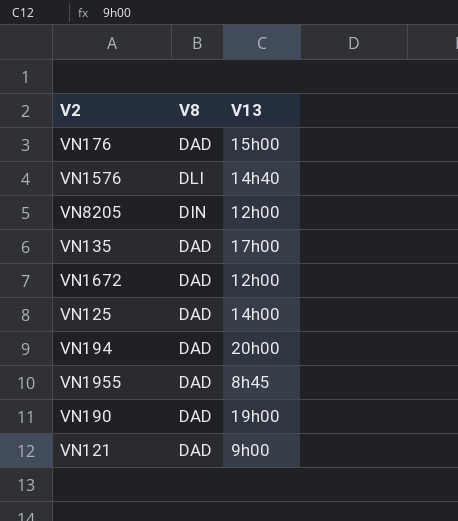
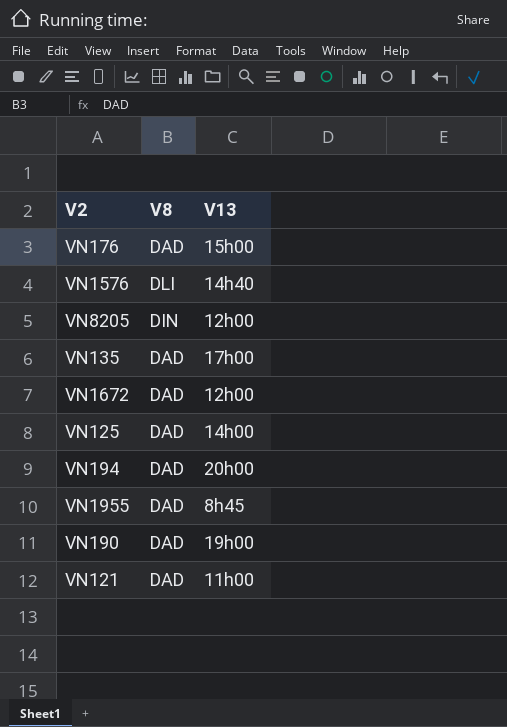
VN121 | V13: 9h00 -> 11h00

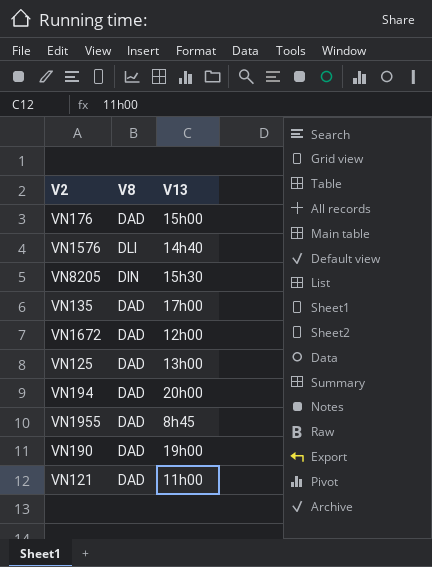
VN8205 | V13: 12h00 -> 15h30
VN125 | V13: 14h00 -> 13h00

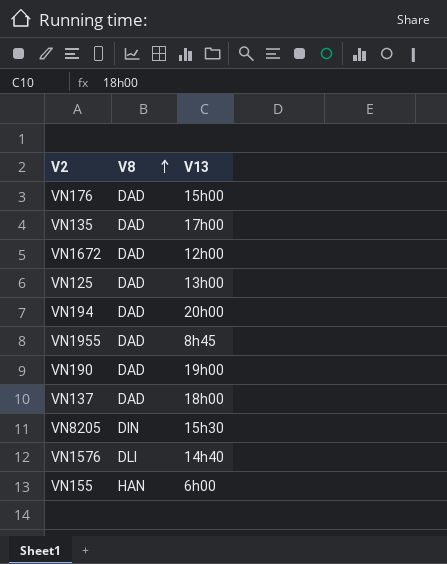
row order: none -> V8 ascending
row VN121: DAD | 11h00 -> none
row VN137: none -> DAD | 18h00
row VN155: none -> HAN | 6h00

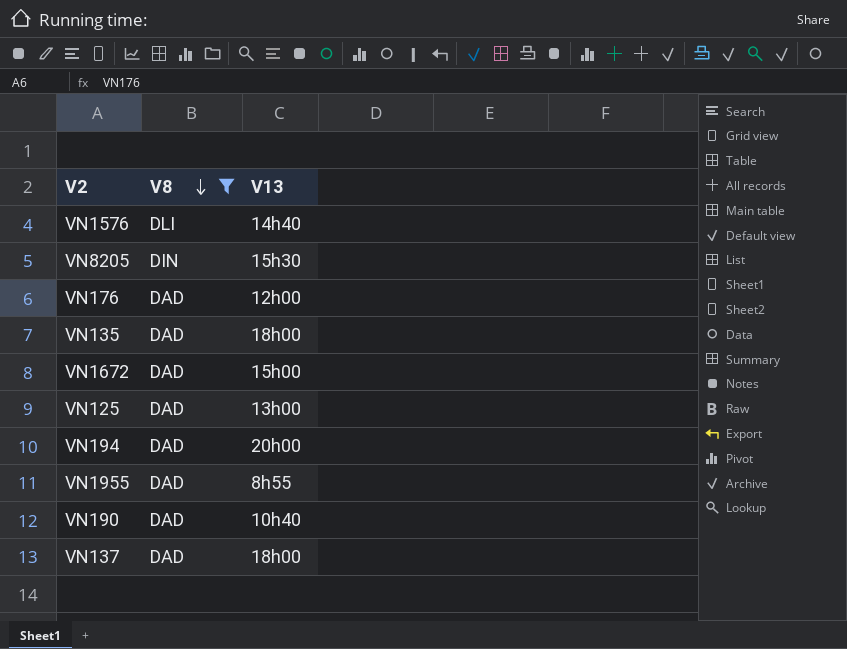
filter: none -> V8 != HAN
row order: V8 ascending -> V8 descending
VN176 | V13: 15h00 -> 12h00
VN135 | V13: 17h00 -> 18h00
VN1672 | V13: 12h00 -> 15h00
VN1955 | V13: 8h45 -> 8h55
VN190 | V13: 19h00 -> 10h40

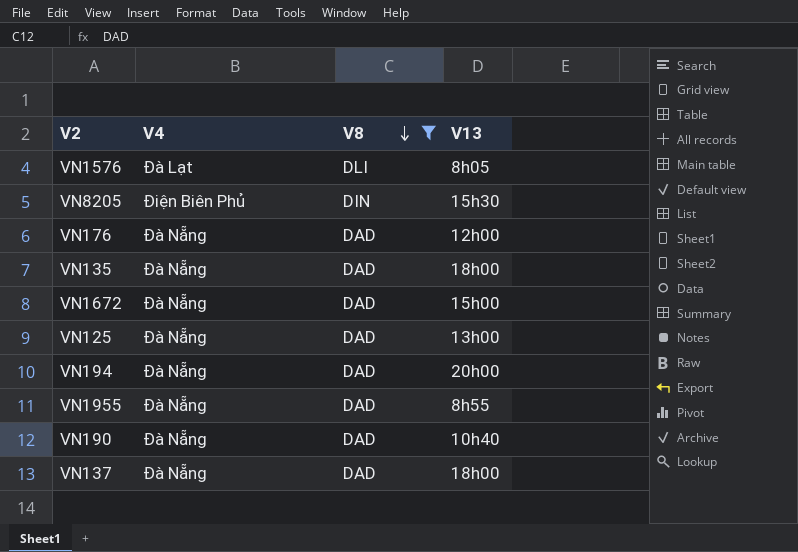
column V4 | position: none -> 2
VN1576 | V13: 14h40 -> 8h05

